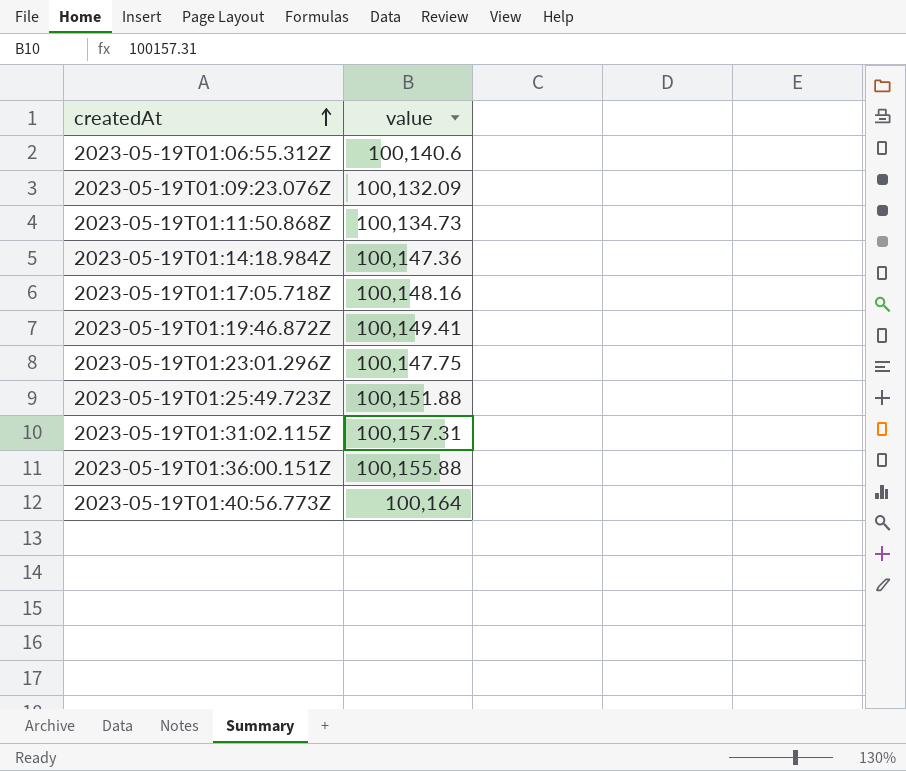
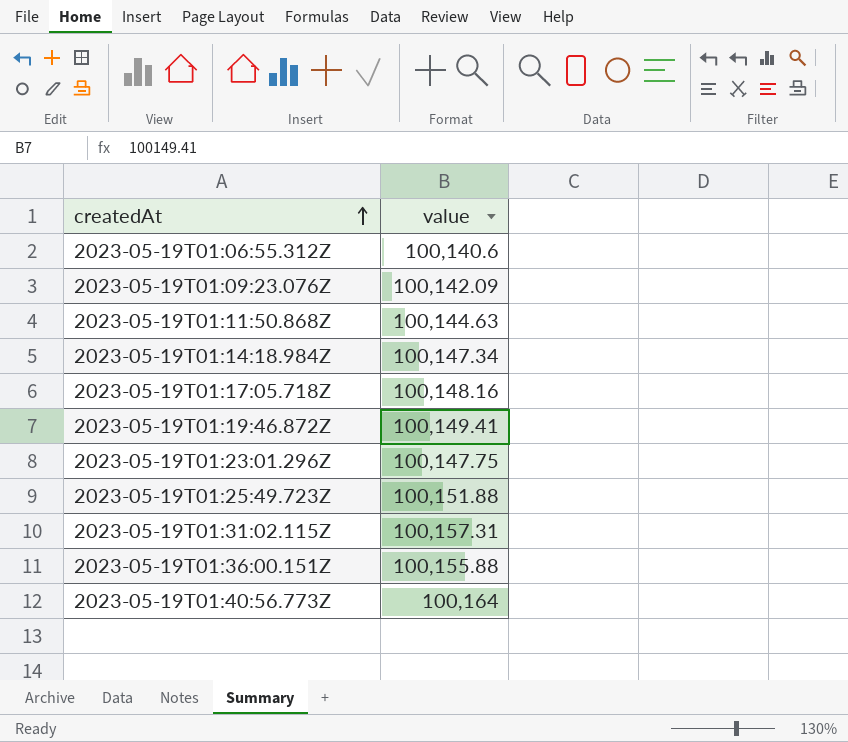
2023-05-19T01:09:23.076Z | value: 100,132.09 -> 100,142.09
2023-05-19T01:11:50.868Z | value: 100,134.73 -> 100,144.63
2023-05-19T01:14:18.984Z | value: 100,147.36 -> 100,147.34

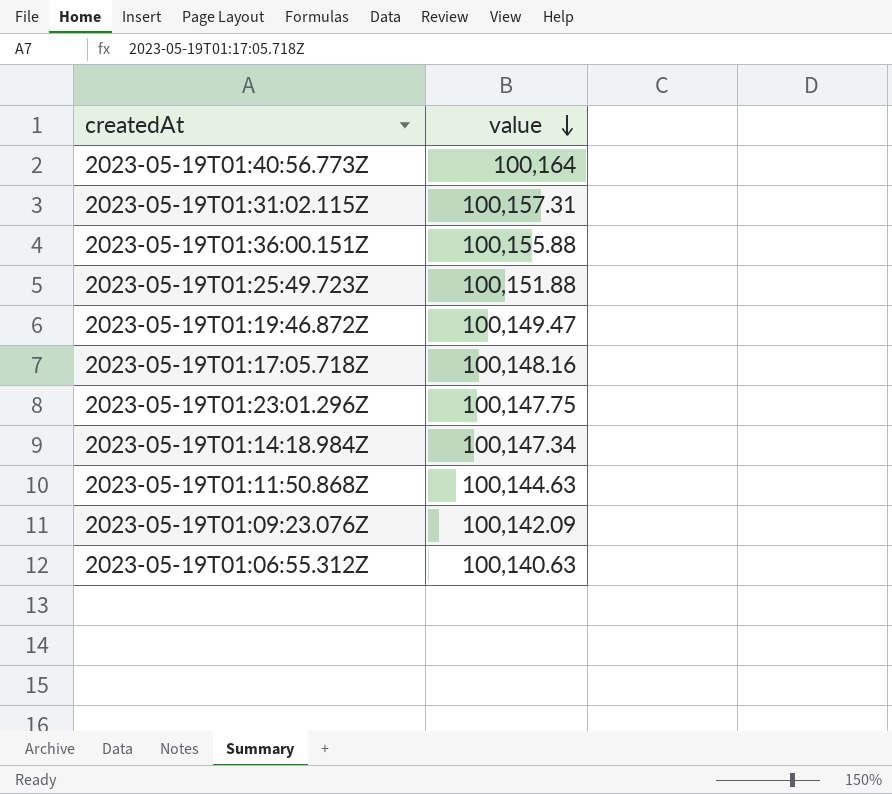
row order: createdAt ascending -> value descending
2023-05-19T01:19:46.872Z | value: 100,149.41 -> 100,149.47
2023-05-19T01:06:55.312Z | value: 100,140.6 -> 100,140.63

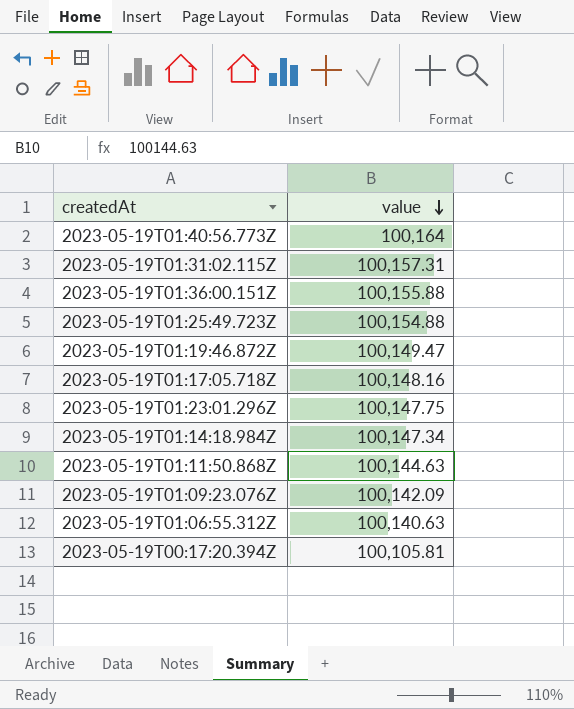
2023-05-19T01:25:49.723Z | value: 100,151.88 -> 100,154.88
row 2023-05-19T00:17:20.394Z: none -> 100,105.81

